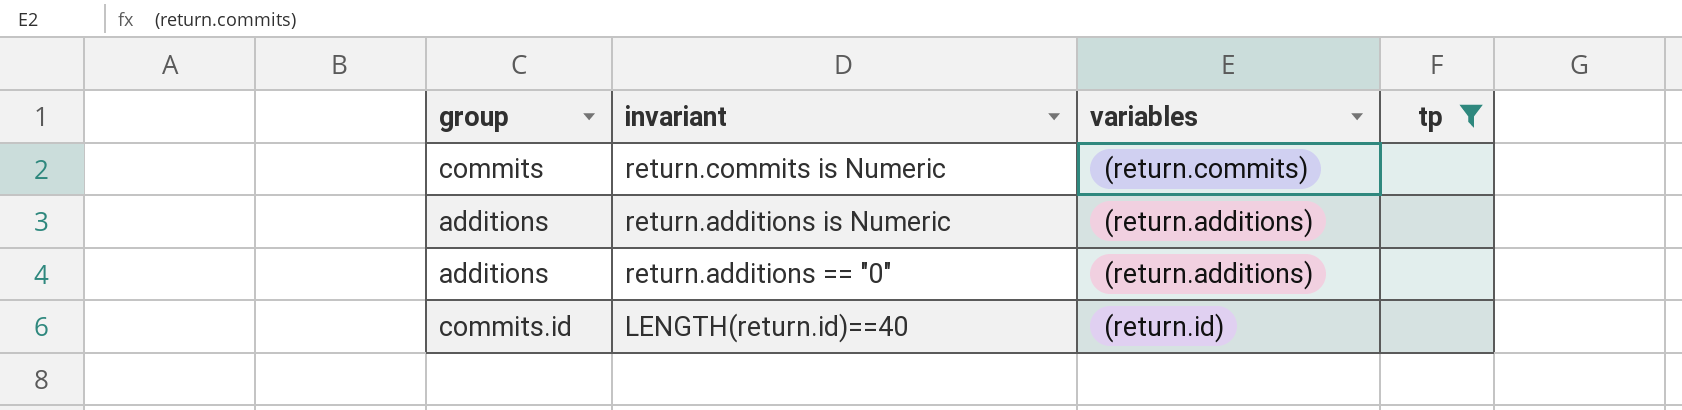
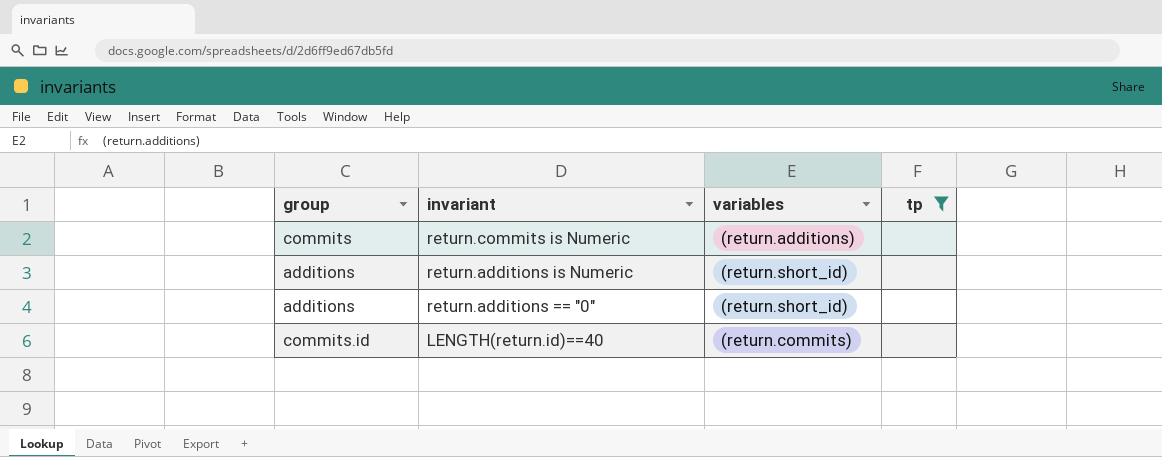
return.commits is Numeric | variables: (return.commits) -> (return.additions)
return.additions is Numeric | variables: (return.additions) -> (return.short_id)
return.additions == "0" | variables: (return.additions) -> (return.short_id)
LENGTH(return.id)==40 | variables: (return.id) -> (return.commits)

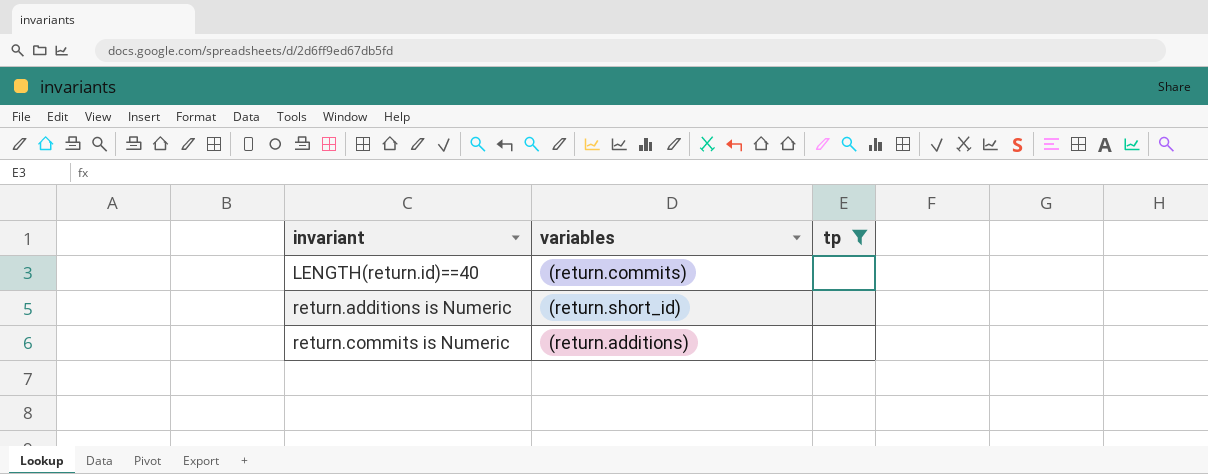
row order: invariant descending -> invariant ascending
column group | position: 1 -> none
row return.additions == "0": additions | (return.short_id) | none -> none

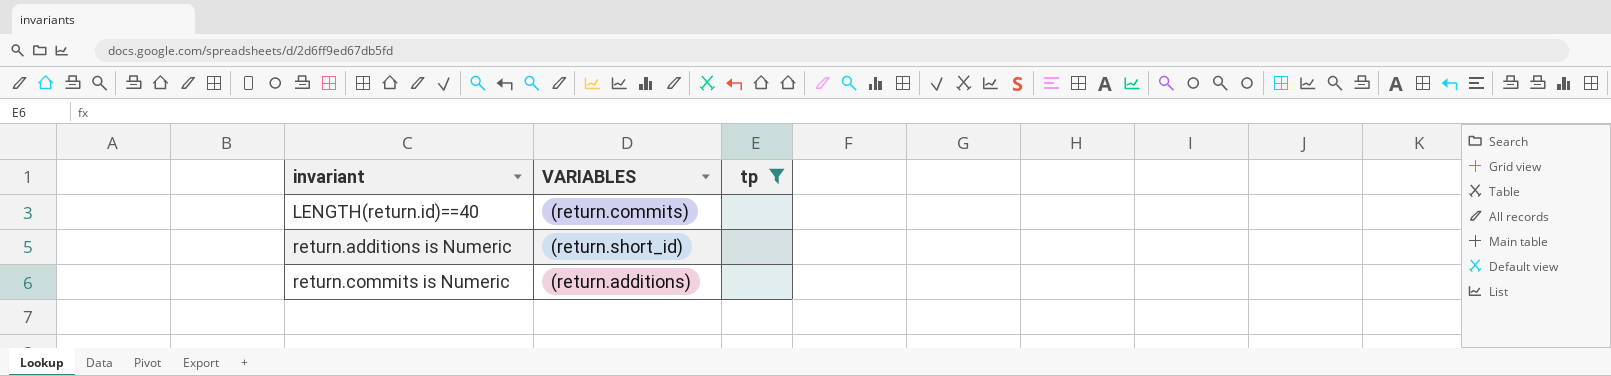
column name: variables -> VARIABLES

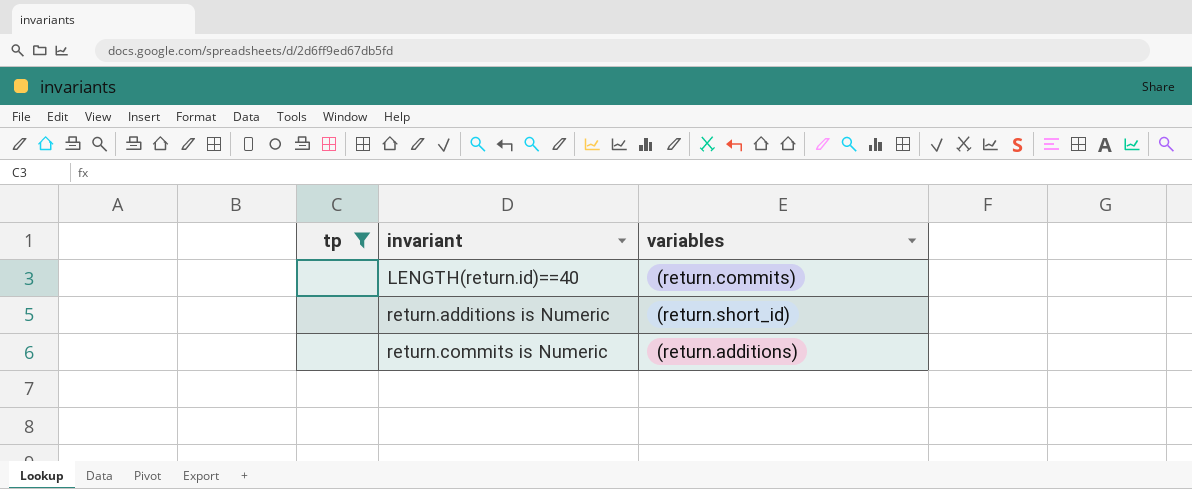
column tp | position: 3 -> 1
column name: VARIABLES -> variables

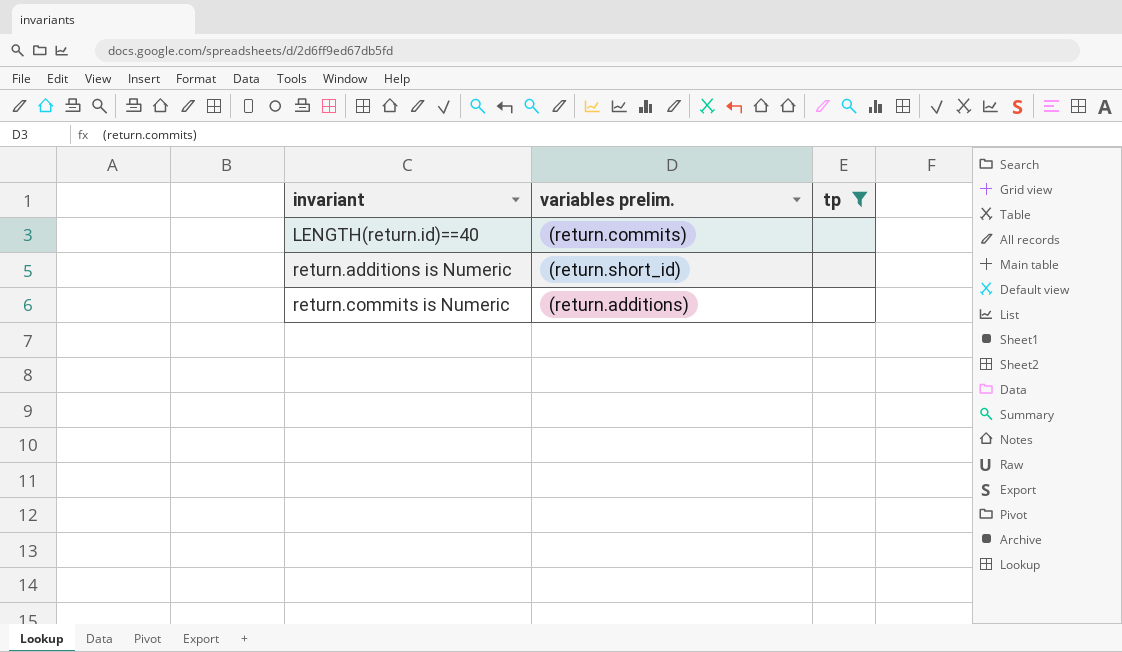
column name: variables -> variables prelim.
column tp | position: 1 -> 3

